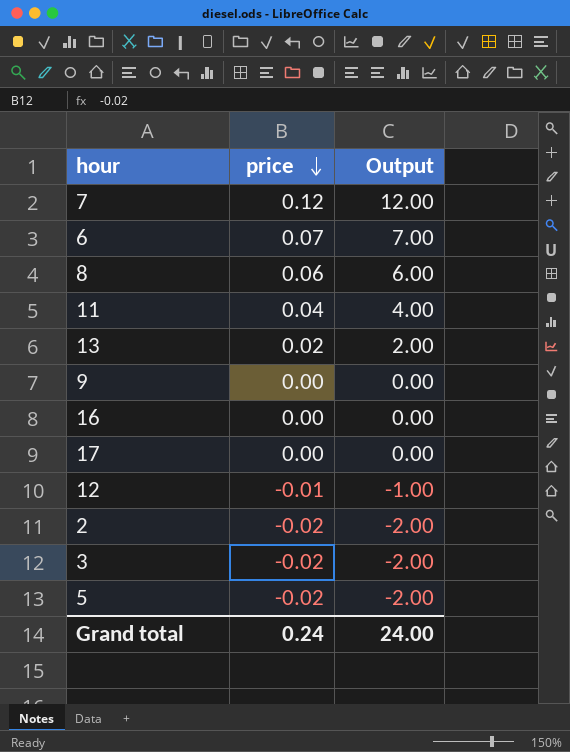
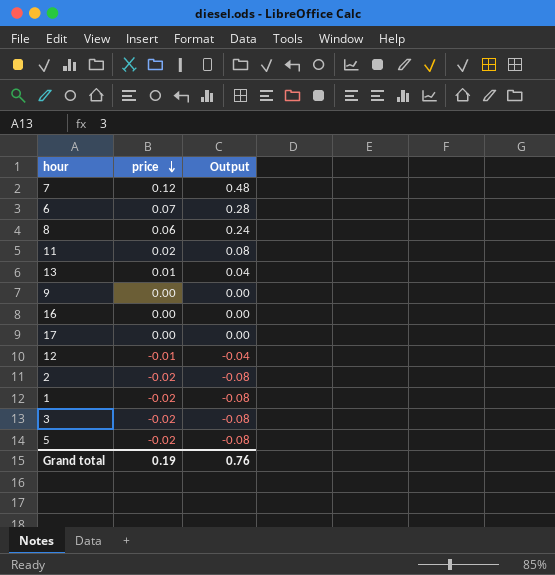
column Output | formula: [price] * 100 -> [price] * 4
11 | price: 0.04 -> 0.02
13 | price: 0.02 -> 0.01
row 1: none -> -0.02 | -0.08
Grand total | price: 0.24 -> 0.19
Grand total | Output: 24.00 -> 0.76

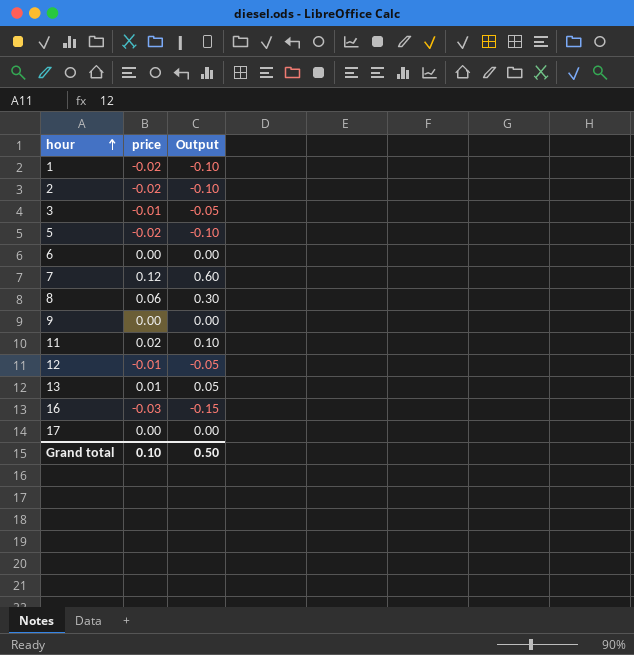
row order: price descending -> hour ascending
column Output | formula: [price] * 4 -> [price] * 5
3 | price: -0.02 -> -0.01
6 | price: 0.07 -> 0.00
16 | price: 0.00 -> -0.03
Grand total | price: 0.19 -> 0.10
Grand total | Output: 0.76 -> 0.50

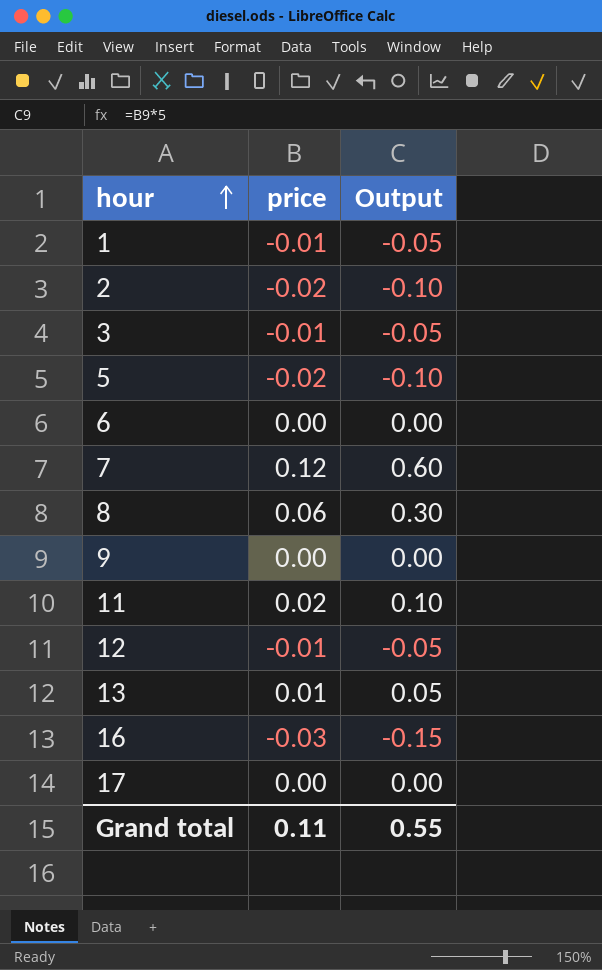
1 | price: -0.02 -> -0.01
1 | Output: -0.10 -> -0.05
Grand total | price: 0.10 -> 0.11
Grand total | Output: 0.50 -> 0.55

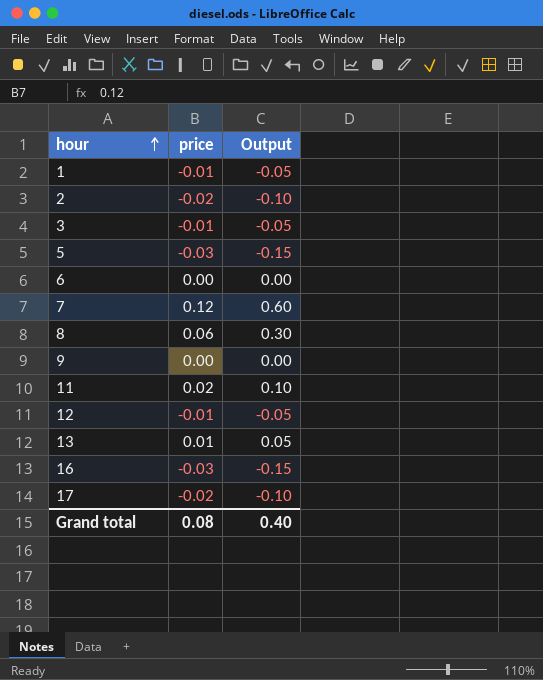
5 | price: -0.02 -> -0.03
5 | Output: -0.10 -> -0.15
17 | price: 0.00 -> -0.02
17 | Output: 0.00 -> -0.10
Grand total | price: 0.11 -> 0.08
Grand total | Output: 0.55 -> 0.40

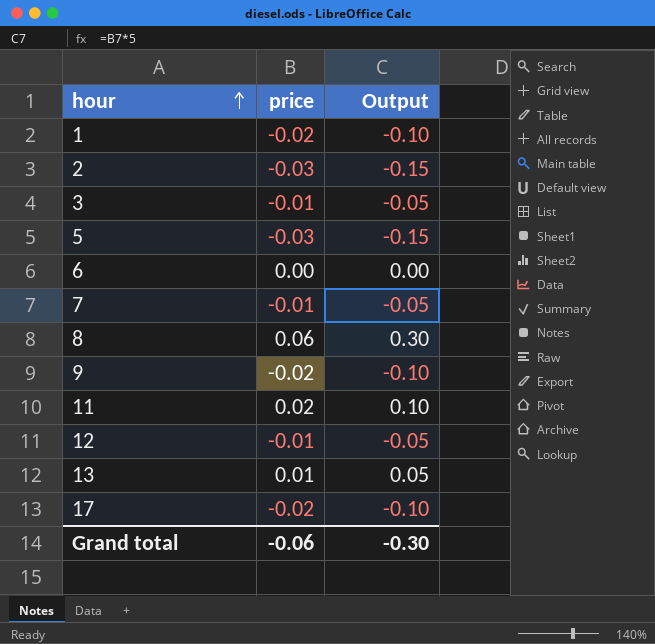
row 16: -0.03 | -0.15 -> none
1 | price: -0.01 -> -0.02
1 | Output: -0.05 -> -0.10
2 | price: -0.02 -> -0.03
2 | Output: -0.10 -> -0.15
7 | price: 0.12 -> -0.01
7 | Output: 0.60 -> -0.05
9 | price: 0.00 -> -0.02
9 | Output: 0.00 -> -0.10
Grand total | price: 0.08 -> -0.06
Grand total | Output: 0.40 -> -0.30

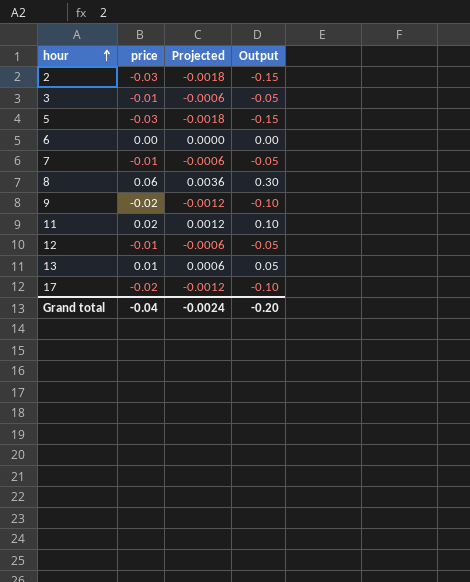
column Projected | formula: none -> [price] * 0.06
row 1: -0.02 | -0.10 -> none
Grand total | price: -0.06 -> -0.04
Grand total | Output: -0.30 -> -0.20

